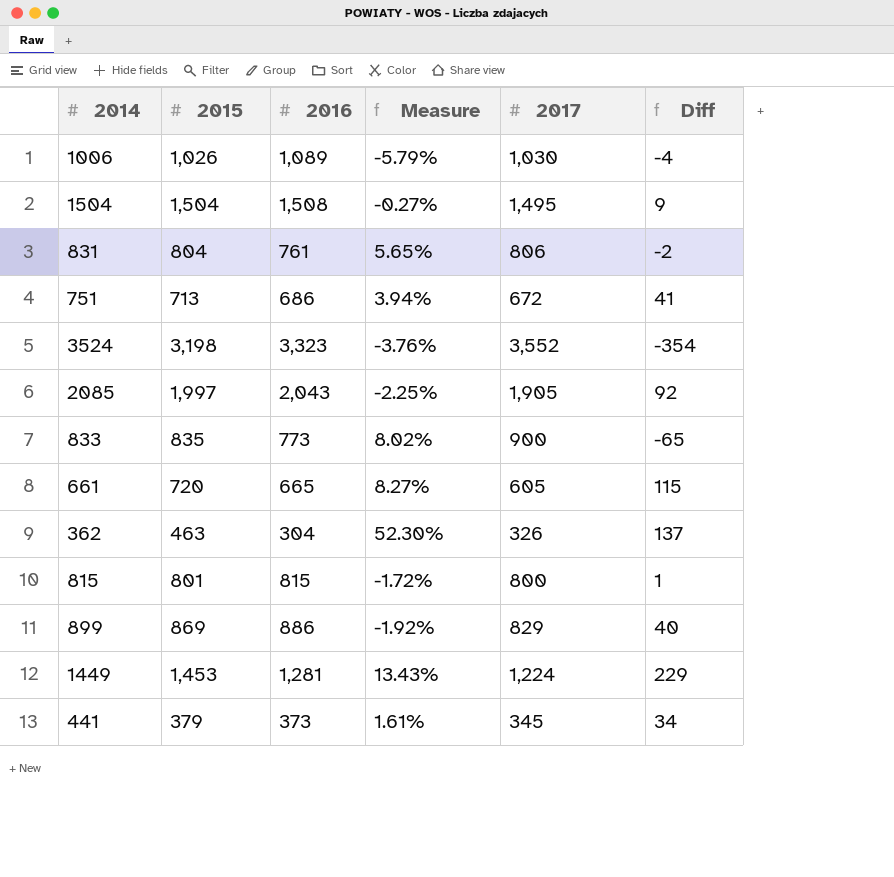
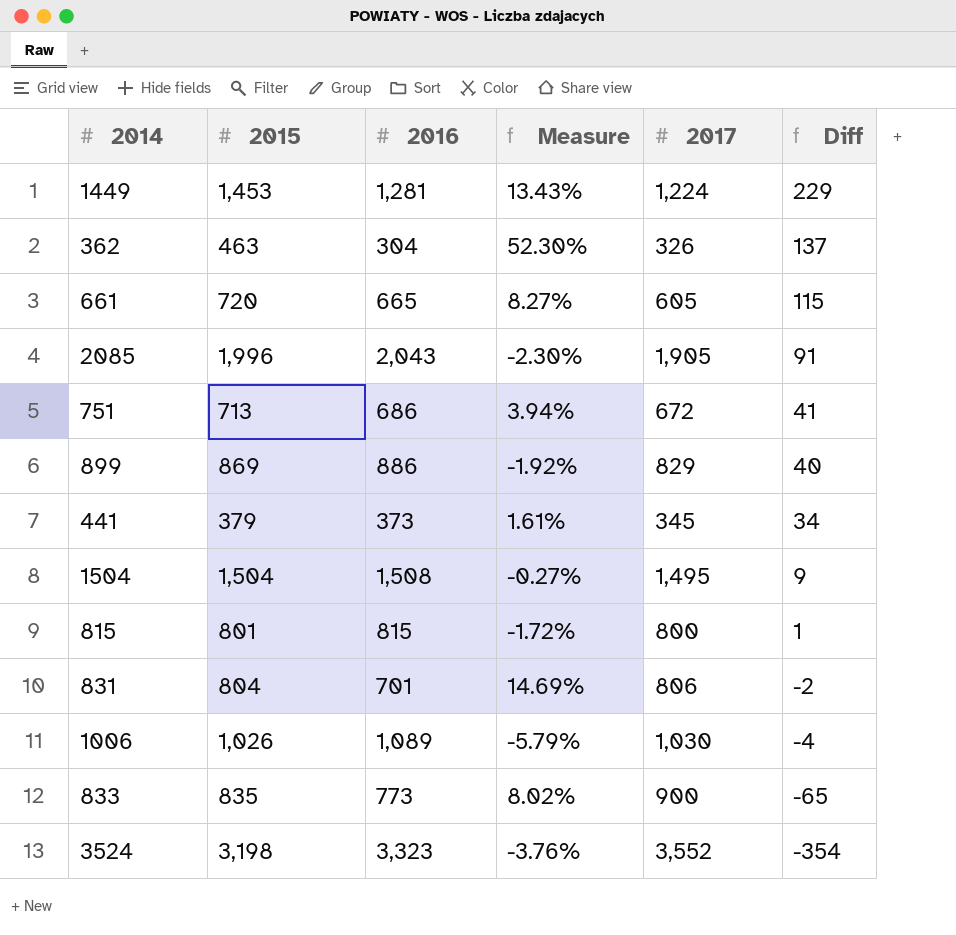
row order: none -> Diff descending
2085 | 2015: 1,997 -> 1,996
2085 | Measure: -2.25% -> -2.30%
2085 | Diff: 92 -> 91
831 | 2016: 761 -> 701
831 | Measure: 5.65% -> 14.69%

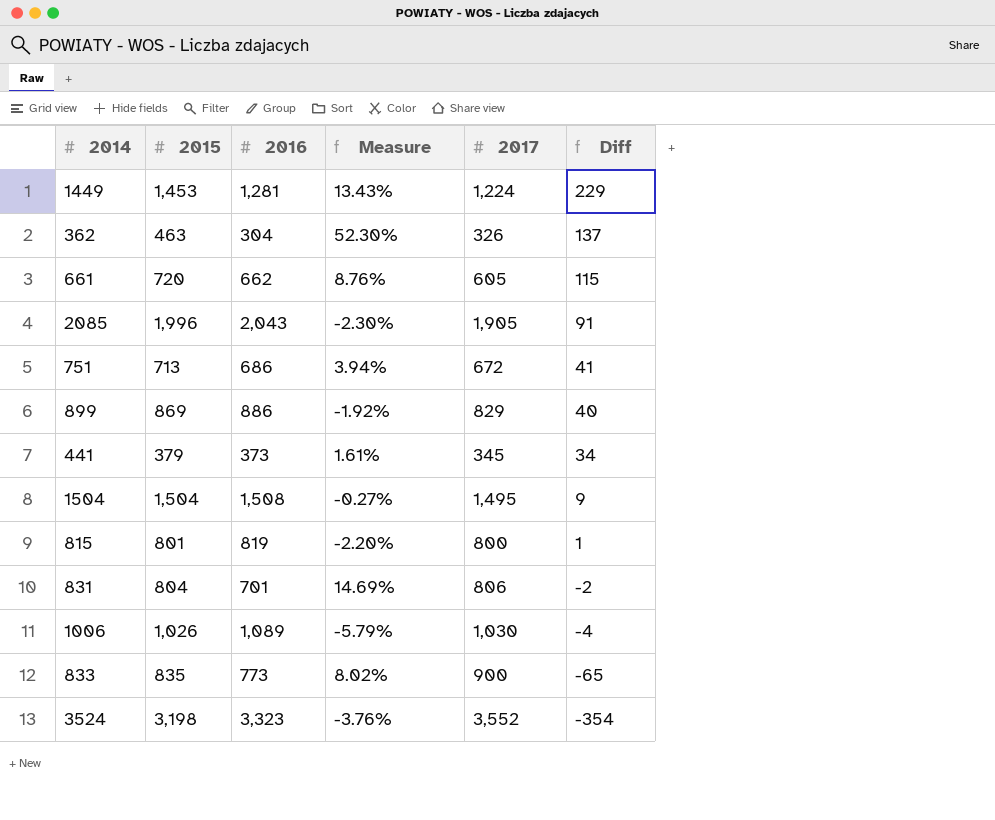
661 | 2016: 665 -> 662
661 | Measure: 8.27% -> 8.76%
815 | 2016: 815 -> 819
815 | Measure: -1.72% -> -2.20%

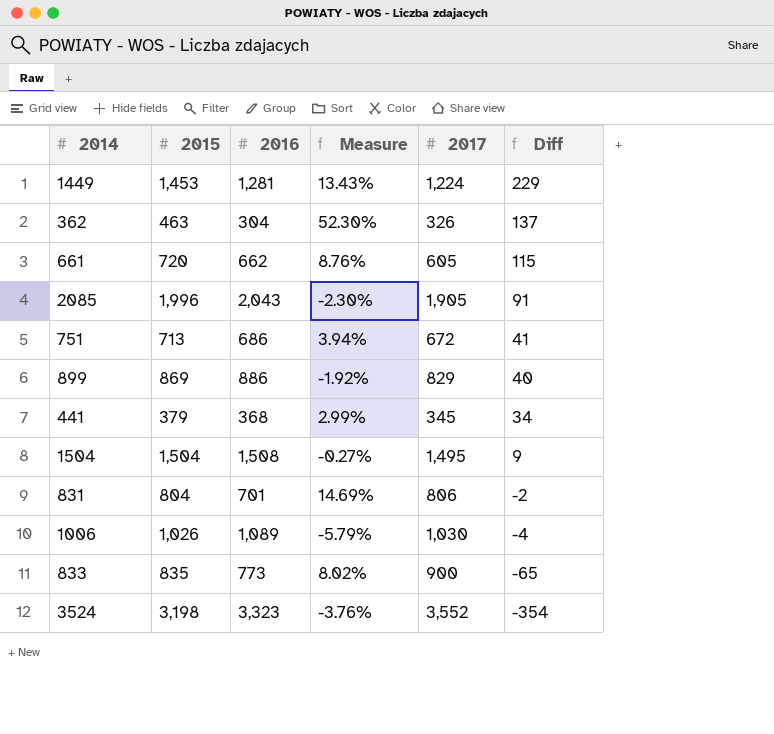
row 815: 801 | 819 | -2.20% | 800 | 1 -> none
441 | 2016: 373 -> 368
441 | Measure: 1.61% -> 2.99%

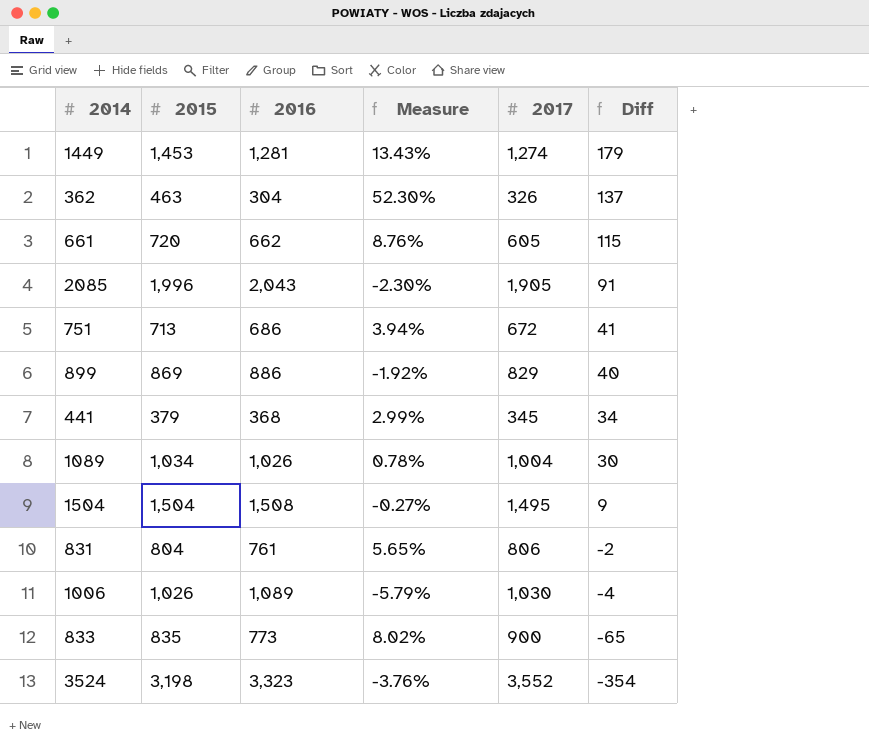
1449 | 2017: 1,224 -> 1,274
1449 | Diff: 229 -> 179
row 1089: none -> 1,034 | 1,026 | 0.78% | 1,004 | 30
831 | 2016: 701 -> 761
831 | Measure: 14.69% -> 5.65%

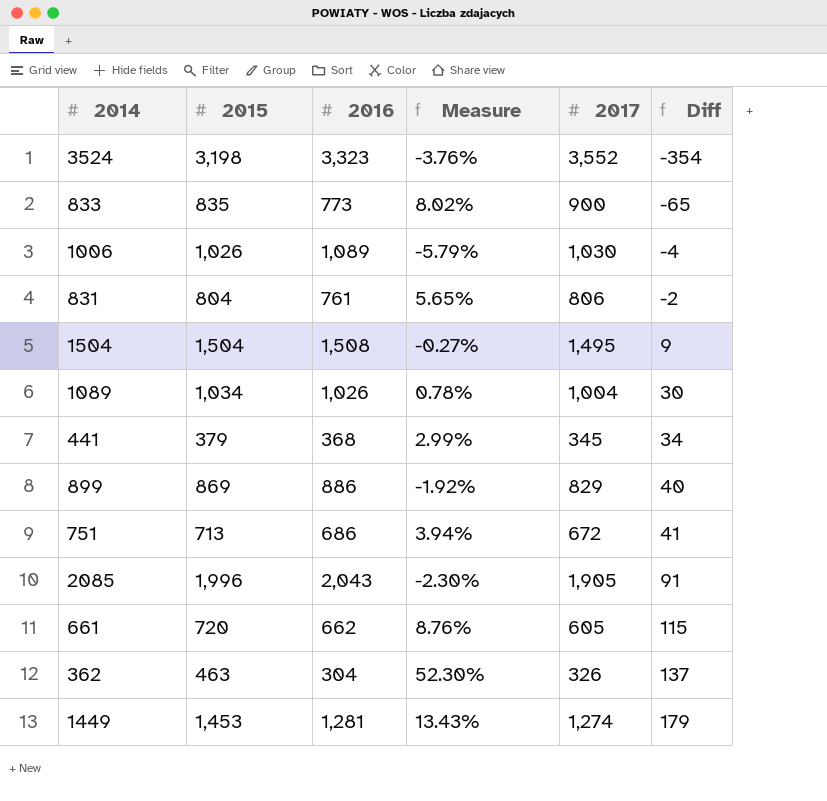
row order: Diff descending -> Diff ascending

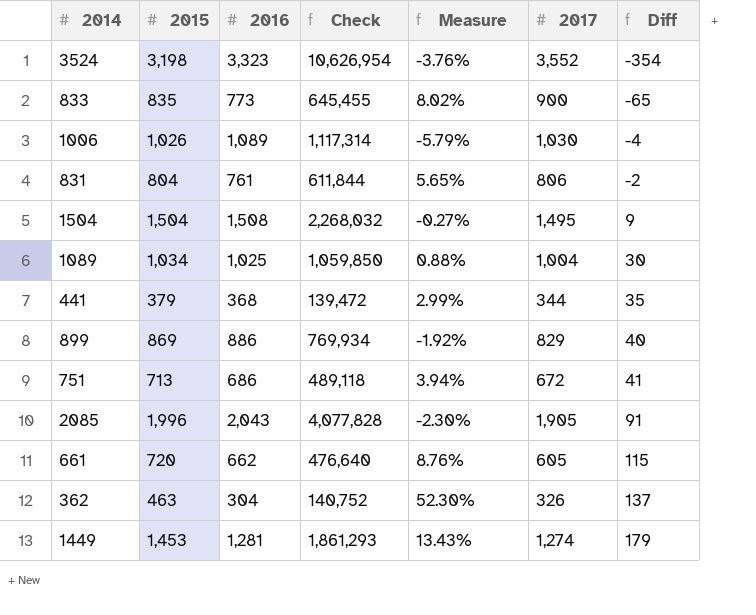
column Check | formula: none -> [2015] * [2016]
1089 | 2016: 1,026 -> 1,025
1089 | Measure: 0.78% -> 0.88%
441 | 2017: 345 -> 344
441 | Diff: 34 -> 35

